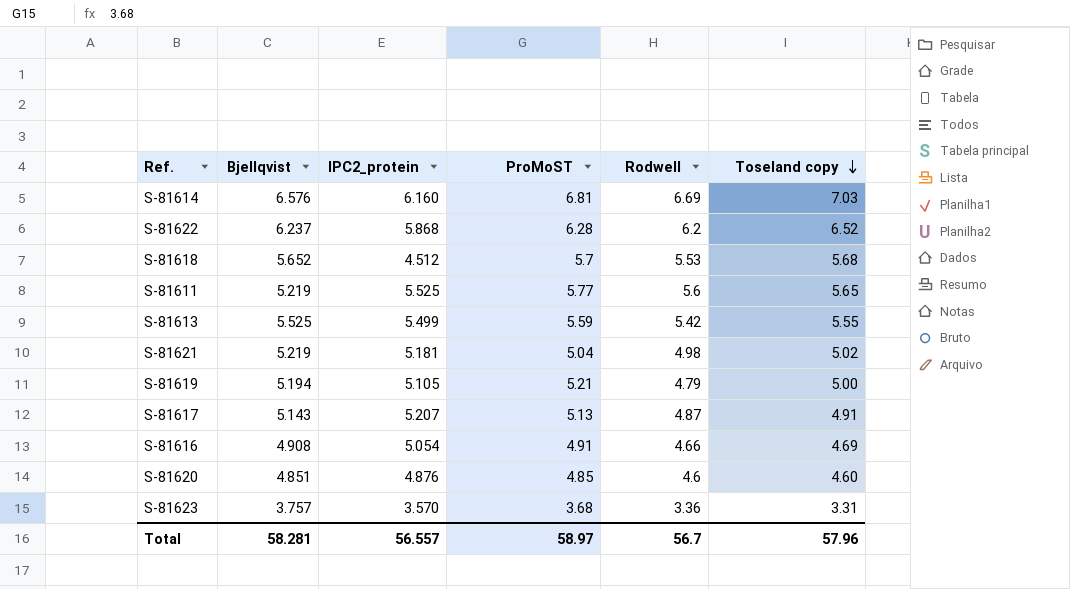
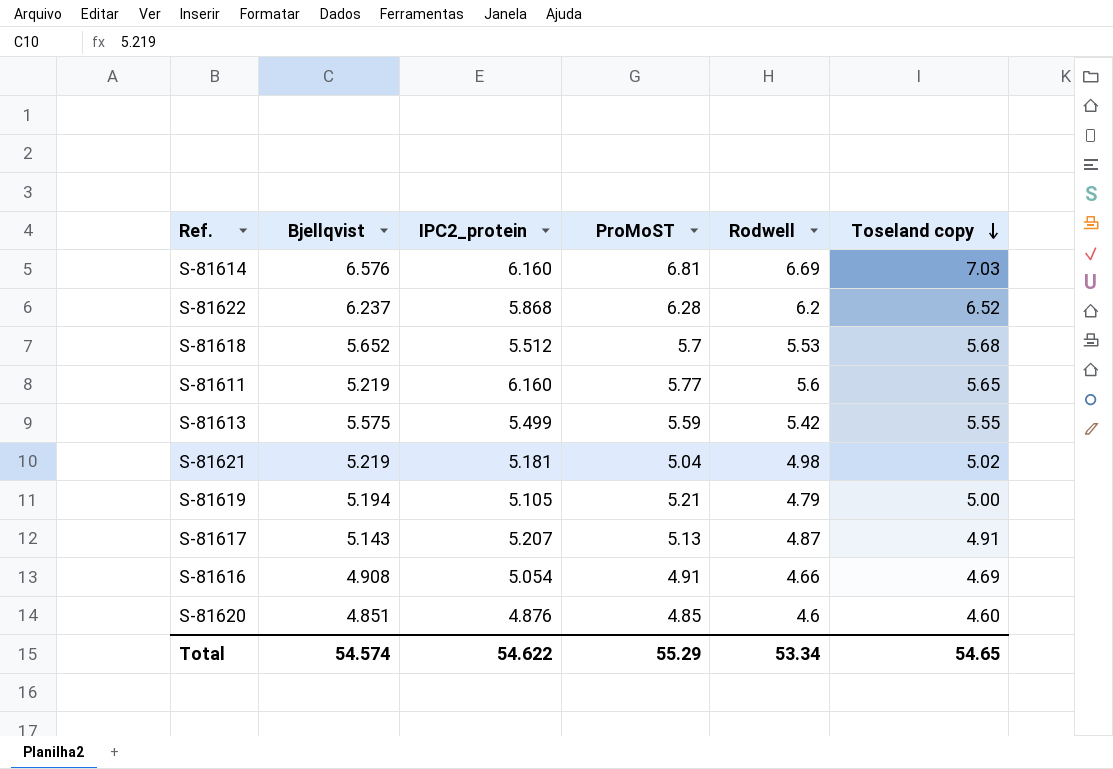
row S-81623: 3.757 | 3.570 | 3.68 | 3.36 | 3.31 -> none
S-81618 | IPC2_protein: 4.512 -> 5.512
S-81611 | IPC2_protein: 5.525 -> 6.160
S-81613 | Bjellqvist: 5.525 -> 5.575
Total | Bjellqvist: 58.281 -> 54.574
Total | IPC2_protein: 56.557 -> 54.622
Total | ProMoST: 58.97 -> 55.29
Total | Rodwell: 56.7 -> 53.34
Total | Toseland copy: 57.96 -> 54.65

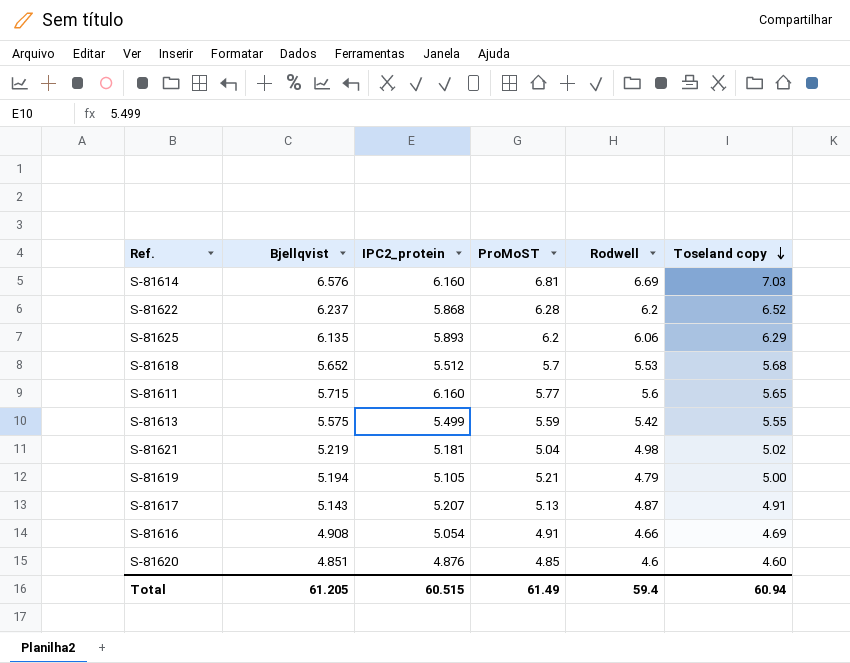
row S-81625: none -> 6.135 | 5.893 | 6.2 | 6.06 | 6.29
S-81611 | Bjellqvist: 5.219 -> 5.715
Total | Bjellqvist: 54.574 -> 61.205
Total | IPC2_protein: 54.622 -> 60.515
Total | ProMoST: 55.29 -> 61.49
Total | Rodwell: 53.34 -> 59.4
Total | Toseland copy: 54.65 -> 60.94

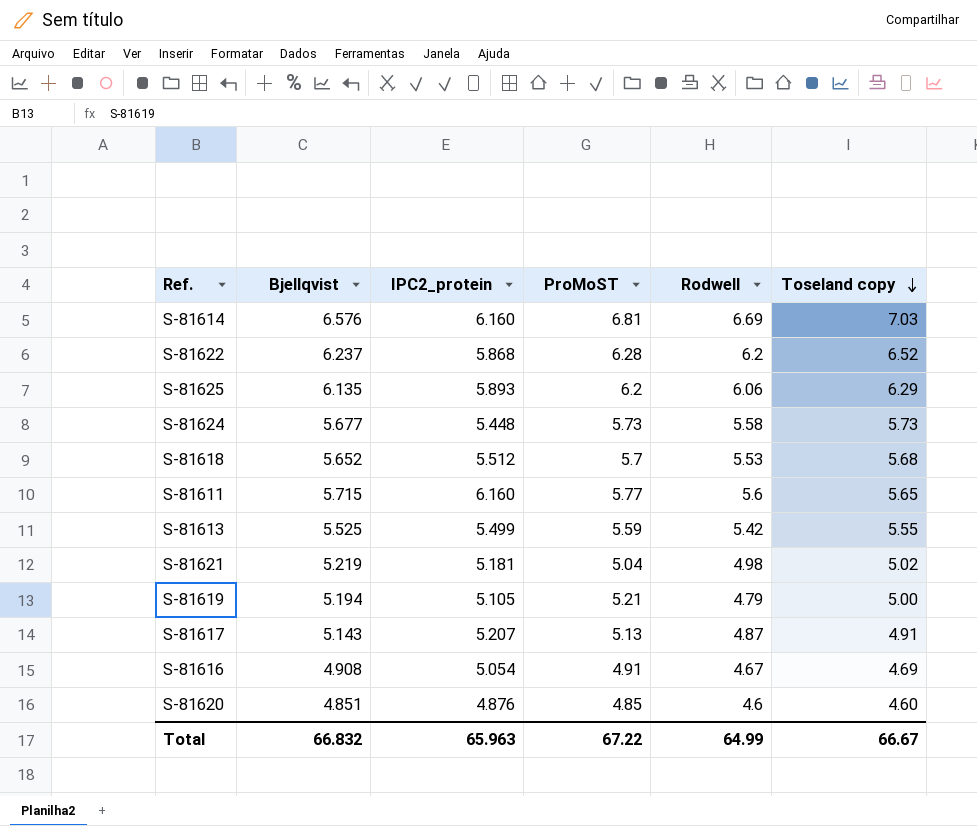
row S-81624: none -> 5.677 | 5.448 | 5.73 | 5.58 | 5.73
S-81613 | Bjellqvist: 5.575 -> 5.525
S-81616 | Rodwell: 4.66 -> 4.67
Total | Bjellqvist: 61.205 -> 66.832
Total | IPC2_protein: 60.515 -> 65.963
Total | ProMoST: 61.49 -> 67.22
Total | Rodwell: 59.4 -> 64.99
Total | Toseland copy: 60.94 -> 66.67

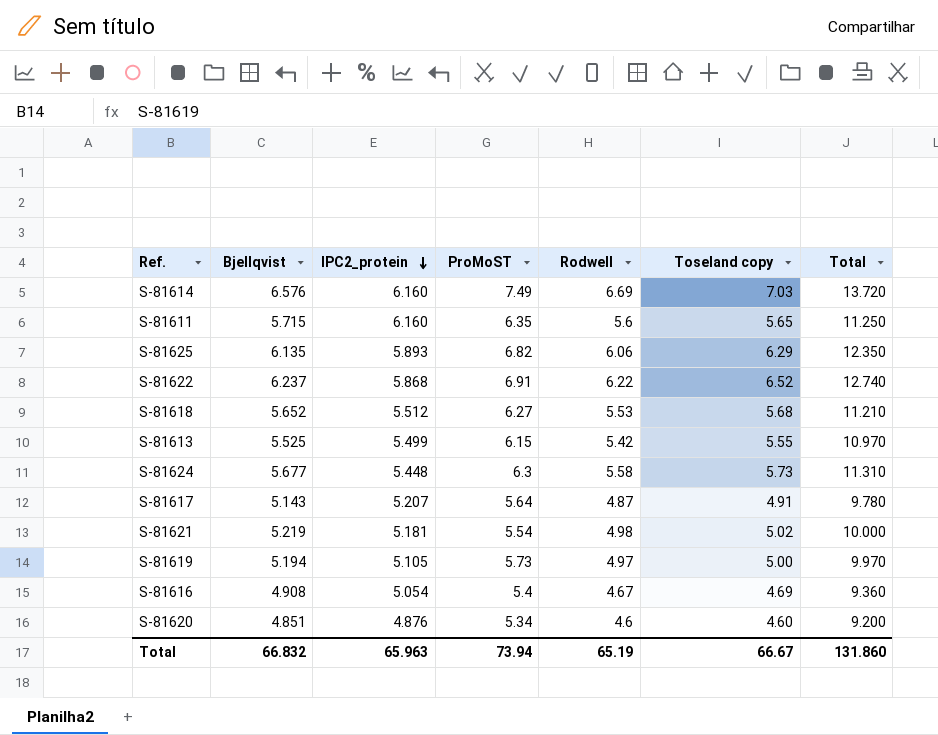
row order: Toseland copy descending -> IPC2_protein descending
column Total | formula: none -> [Rodwell] + [Toseland copy]
S-81614 | ProMoST: 6.81 -> 7.49
S-81611 | ProMoST: 5.77 -> 6.35
S-81625 | ProMoST: 6.2 -> 6.82
S-81622 | ProMoST: 6.28 -> 6.91
S-81622 | Rodwell: 6.2 -> 6.22
S-81618 | ProMoST: 5.7 -> 6.27
S-81613 | ProMoST: 5.59 -> 6.15
S-81624 | ProMoST: 5.73 -> 6.3
S-81617 | ProMoST: 5.13 -> 5.64
S-81621 | ProMoST: 5.04 -> 5.54
S-81619 | ProMoST: 5.21 -> 5.73
S-81619 | Rodwell: 4.79 -> 4.97
S-81616 | ProMoST: 4.91 -> 5.4
S-81620 | ProMoST: 4.85 -> 5.34
Total | ProMoST: 67.22 -> 73.94
Total | Rodwell: 64.99 -> 65.19

